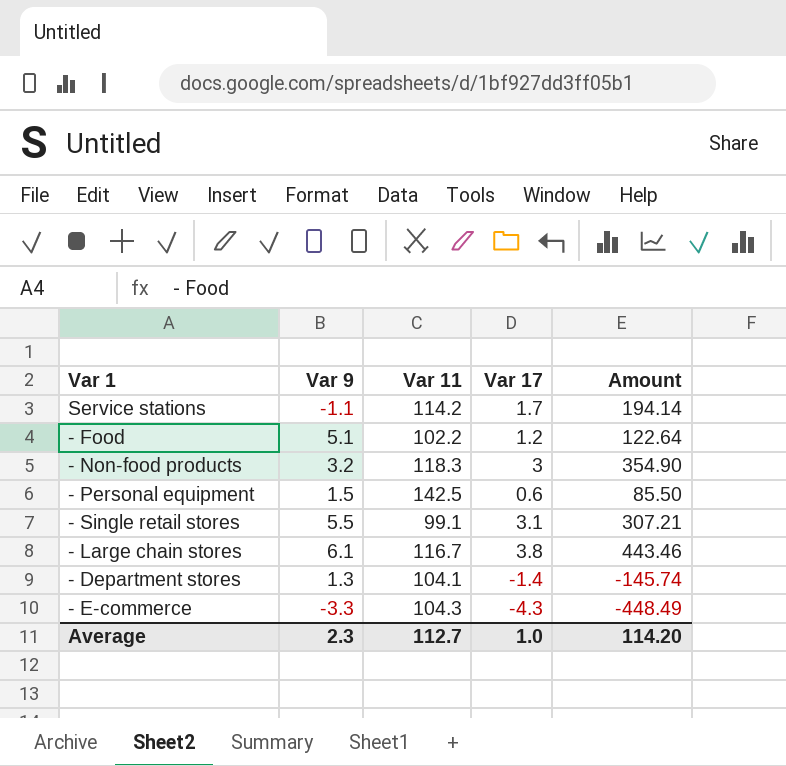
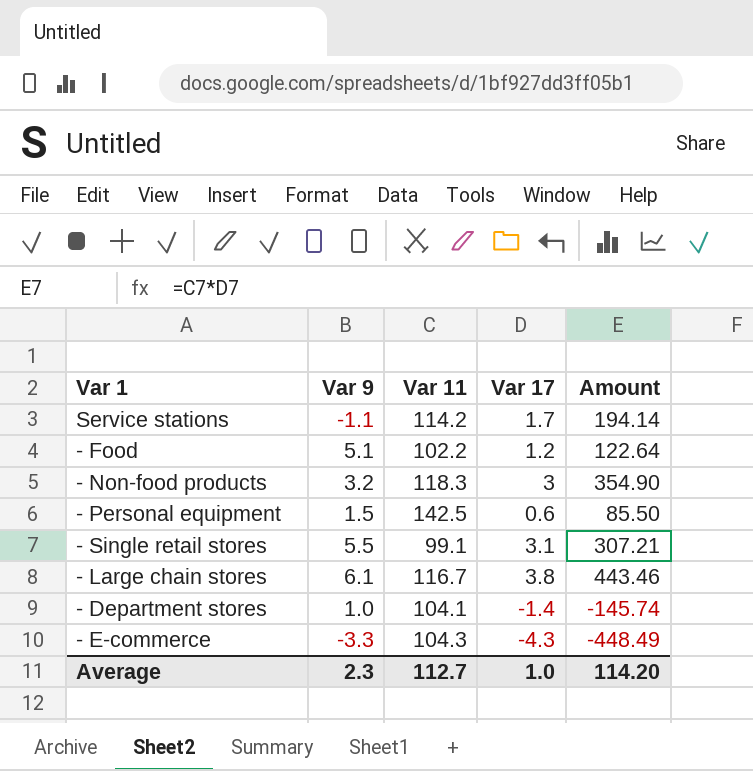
- Department stores | Var 9: 1.3 -> 1.0

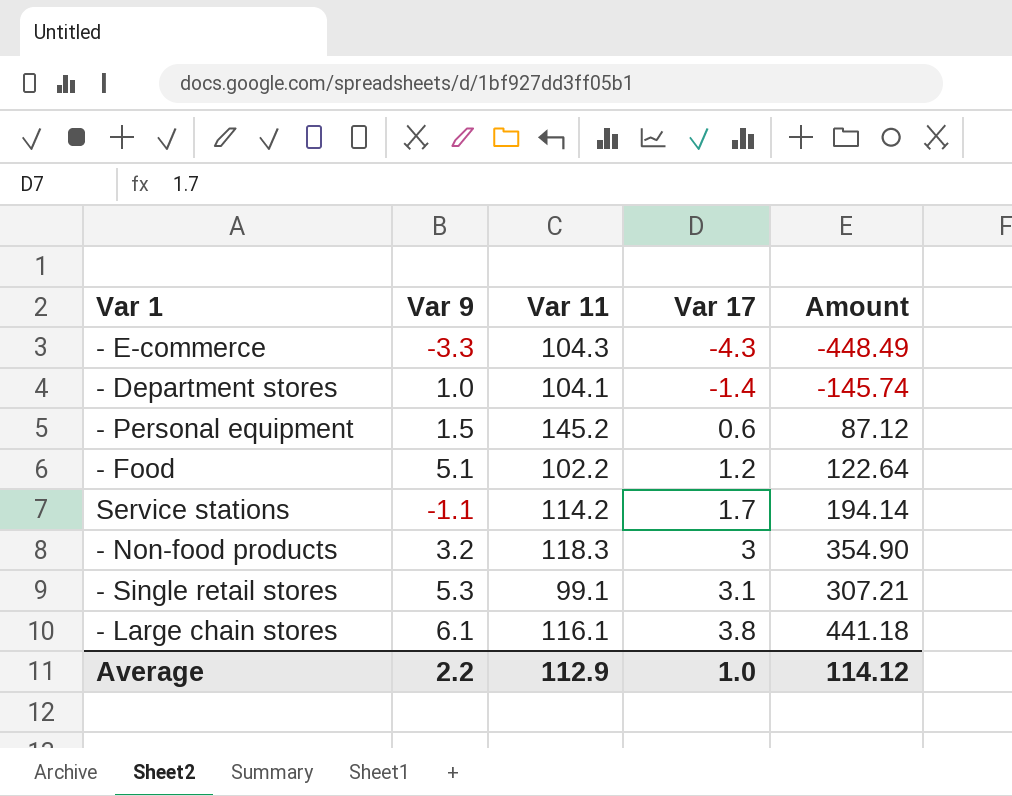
row order: none -> Var 17 ascending
- Personal equipment | Var 11: 142.5 -> 145.2
- Personal equipment | Amount: 85.50 -> 87.12
- Single retail stores | Var 9: 5.5 -> 5.3
- Large chain stores | Var 11: 116.7 -> 116.1
- Large chain stores | Amount: 443.46 -> 441.18
Average | Var 9: 2.3 -> 2.2
Average | Var 11: 112.7 -> 112.9
Average | Amount: 114.20 -> 114.12

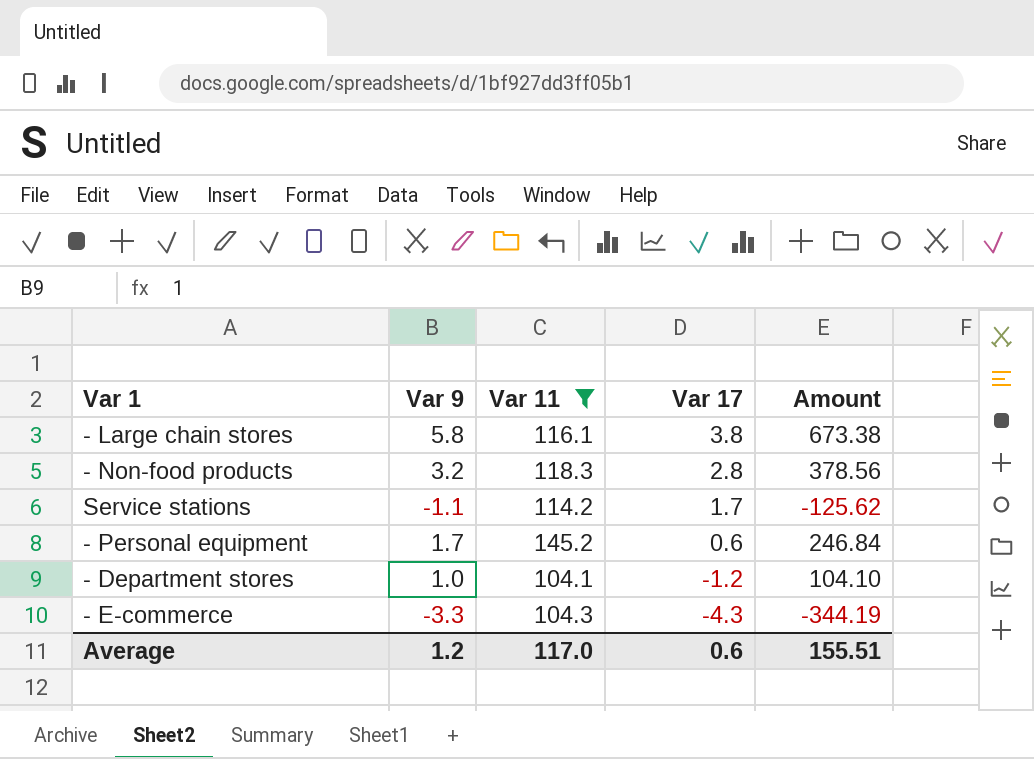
filter: none -> Var 11 >= 104.1
row order: Var 17 ascending -> Var 17 descending
column Amount | formula: [Var 11] * [Var 17] -> [Var 9] * [Var 11]
- Large chain stores | Var 9: 6.1 -> 5.8
- Non-food products | Var 17: 3 -> 2.8
- Personal equipment | Var 9: 1.5 -> 1.7
- Department stores | Var 17: -1.4 -> -1.2
Average | Var 9: 2.2 -> 1.2
Average | Var 11: 112.9 -> 117.0
Average | Var 17: 1.0 -> 0.6
Average | Amount: 114.12 -> 155.51

